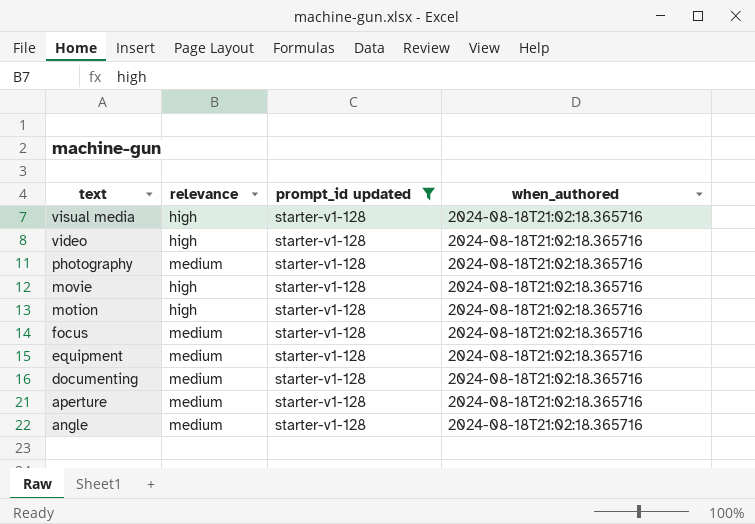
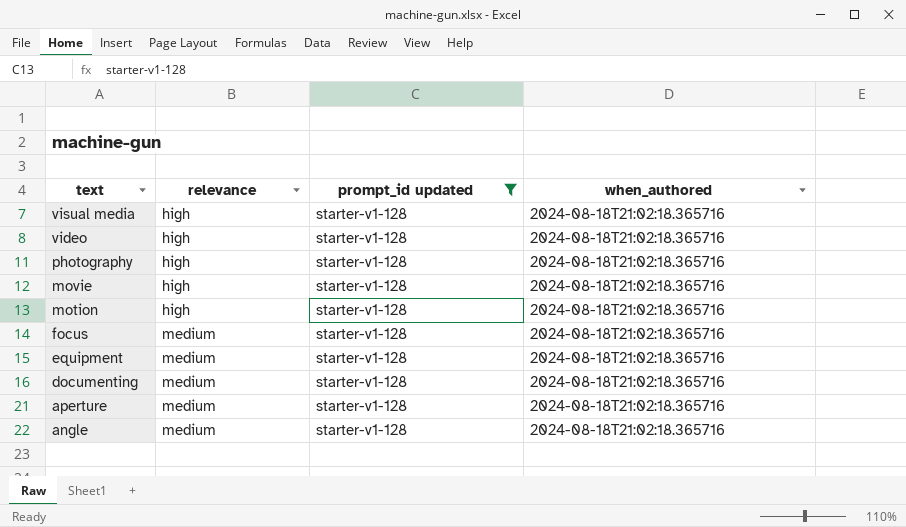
photography | relevance: medium -> high

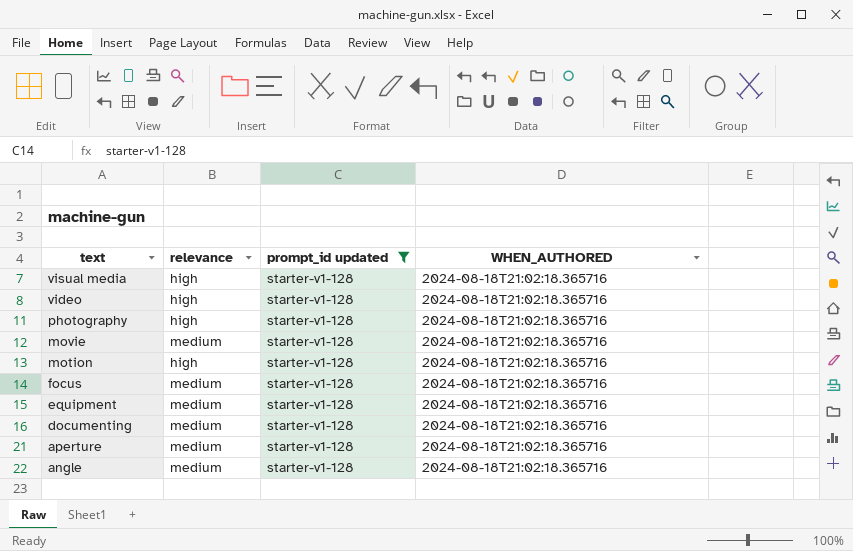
column name: when_authored -> WHEN_AUTHORED
movie | relevance: high -> medium

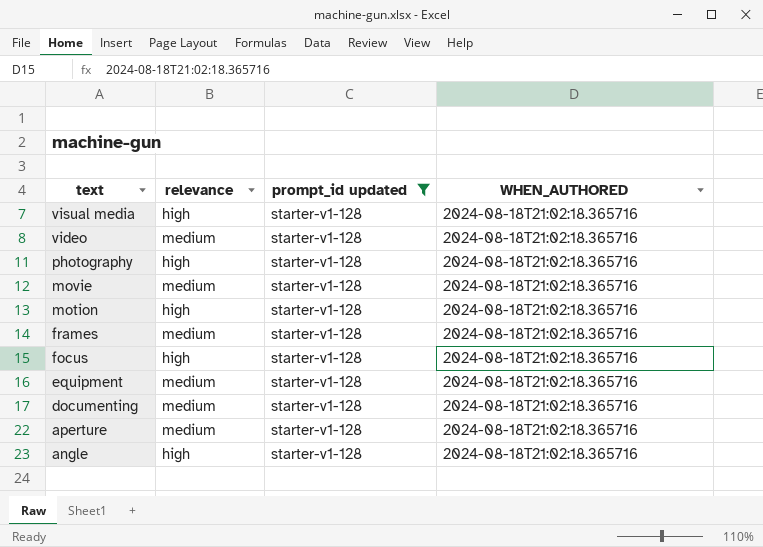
video | relevance: high -> medium
row frames: none -> medium | starter-v1-128 | 2024-08-18T21:02:18.365716
focus | relevance: medium -> high
angle | relevance: medium -> high

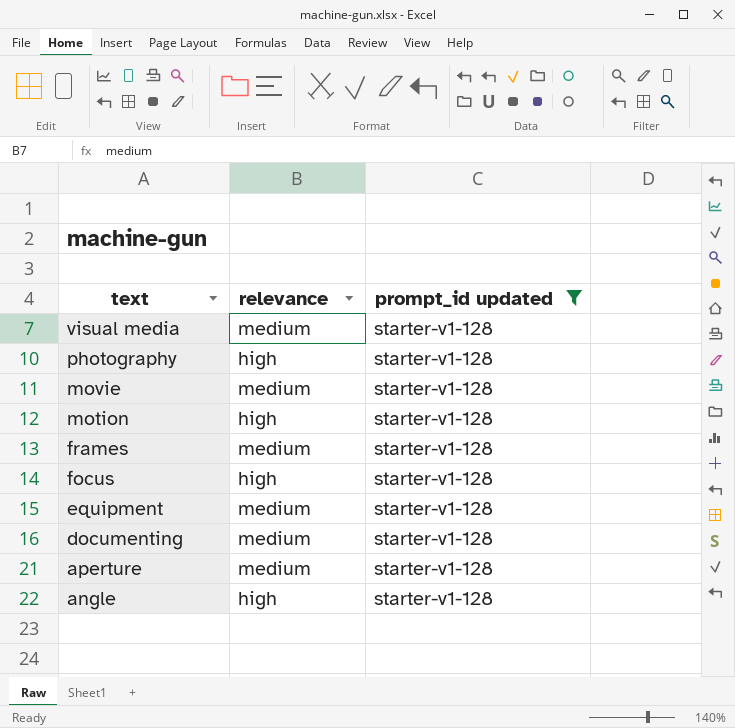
column WHEN_AUTHORED | position: 4 -> none
row video: medium | starter-v1-128 | 2024-08-18T21:02:18.365716 -> none
visual media | relevance: high -> medium

